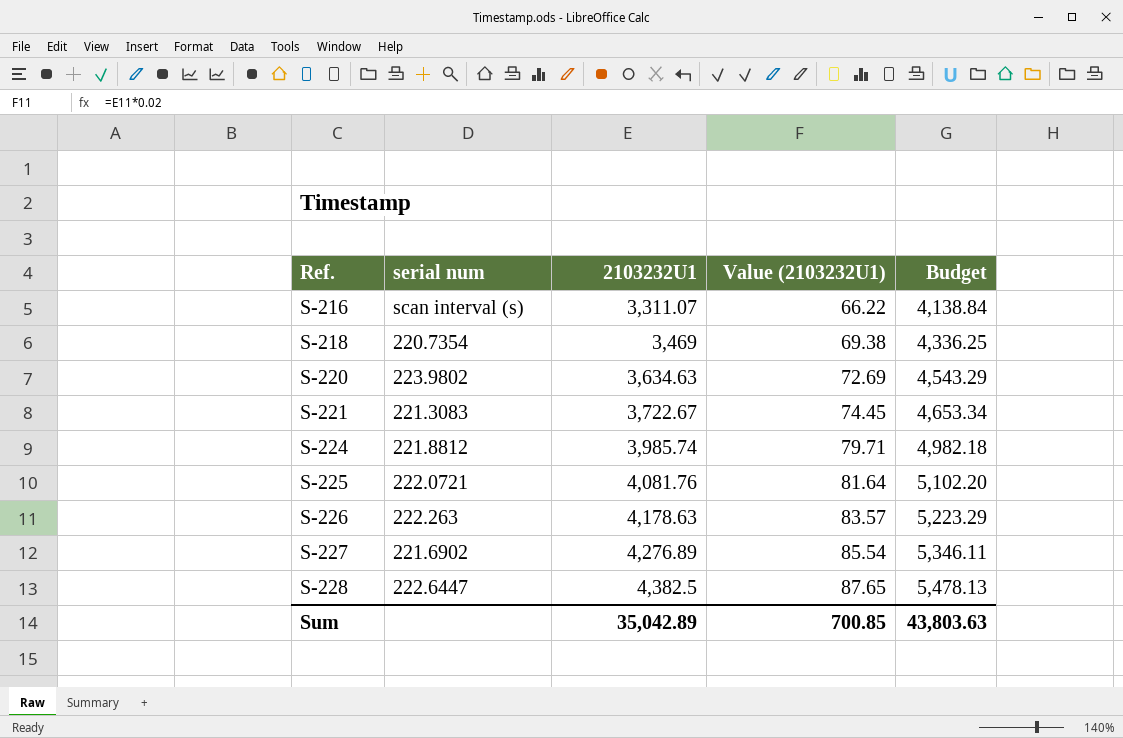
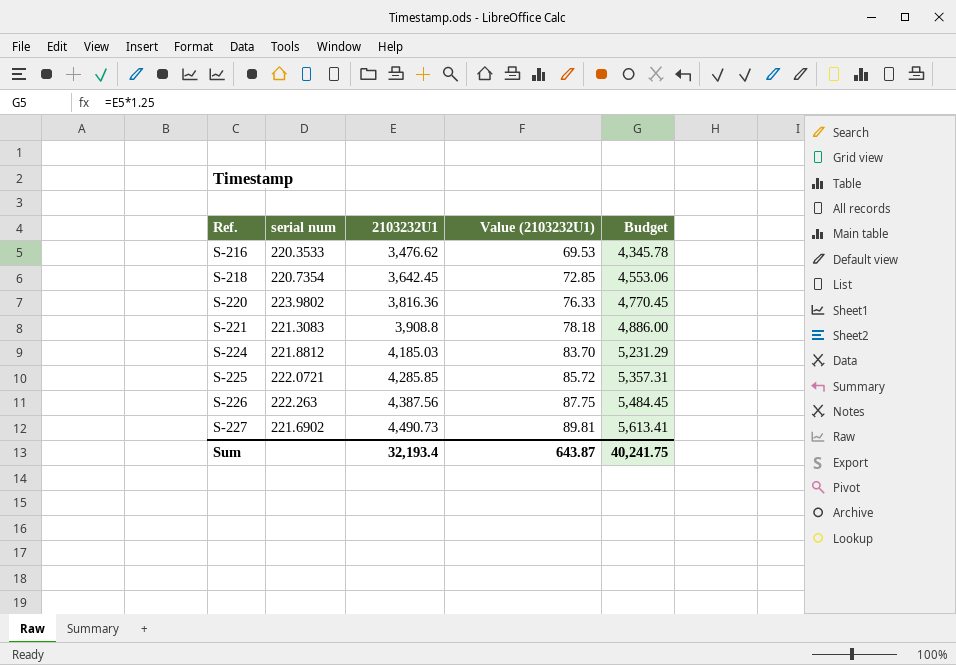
row S-228: 222.6447 | 4,382.5 | 87.65 | 5,478.13 -> none
S-216 | serial num: scan interval (s) -> 220.3533
S-216 | 2103232U1: 3,311.07 -> 3,476.62
S-216 | Value (2103232U1): 66.22 -> 69.53
S-216 | Budget: 4,138.84 -> 4,345.78
S-218 | 2103232U1: 3,469 -> 3,642.45
S-218 | Value (2103232U1): 69.38 -> 72.85
S-218 | Budget: 4,336.25 -> 4,553.06
S-220 | 2103232U1: 3,634.63 -> 3,816.36
S-220 | Value (2103232U1): 72.69 -> 76.33
S-220 | Budget: 4,543.29 -> 4,770.45
S-221 | 2103232U1: 3,722.67 -> 3,908.8
S-221 | Value (2103232U1): 74.45 -> 78.18
S-221 | Budget: 4,653.34 -> 4,886.00
S-224 | 2103232U1: 3,985.74 -> 4,185.03
S-224 | Value (2103232U1): 79.71 -> 83.70
S-224 | Budget: 4,982.18 -> 5,231.29
S-225 | 2103232U1: 4,081.76 -> 4,285.85
S-225 | Value (2103232U1): 81.64 -> 85.72
S-225 | Budget: 5,102.20 -> 5,357.31
S-226 | 2103232U1: 4,178.63 -> 4,387.56
S-226 | Value (2103232U1): 83.57 -> 87.75
S-226 | Budget: 5,223.29 -> 5,484.45
S-227 | 2103232U1: 4,276.89 -> 4,490.73
S-227 | Value (2103232U1): 85.54 -> 89.81
S-227 | Budget: 5,346.11 -> 5,613.41
Sum | 2103232U1: 35,042.89 -> 32,193.4
Sum | Value (2103232U1): 700.85 -> 643.87
Sum | Budget: 43,803.63 -> 40,241.75

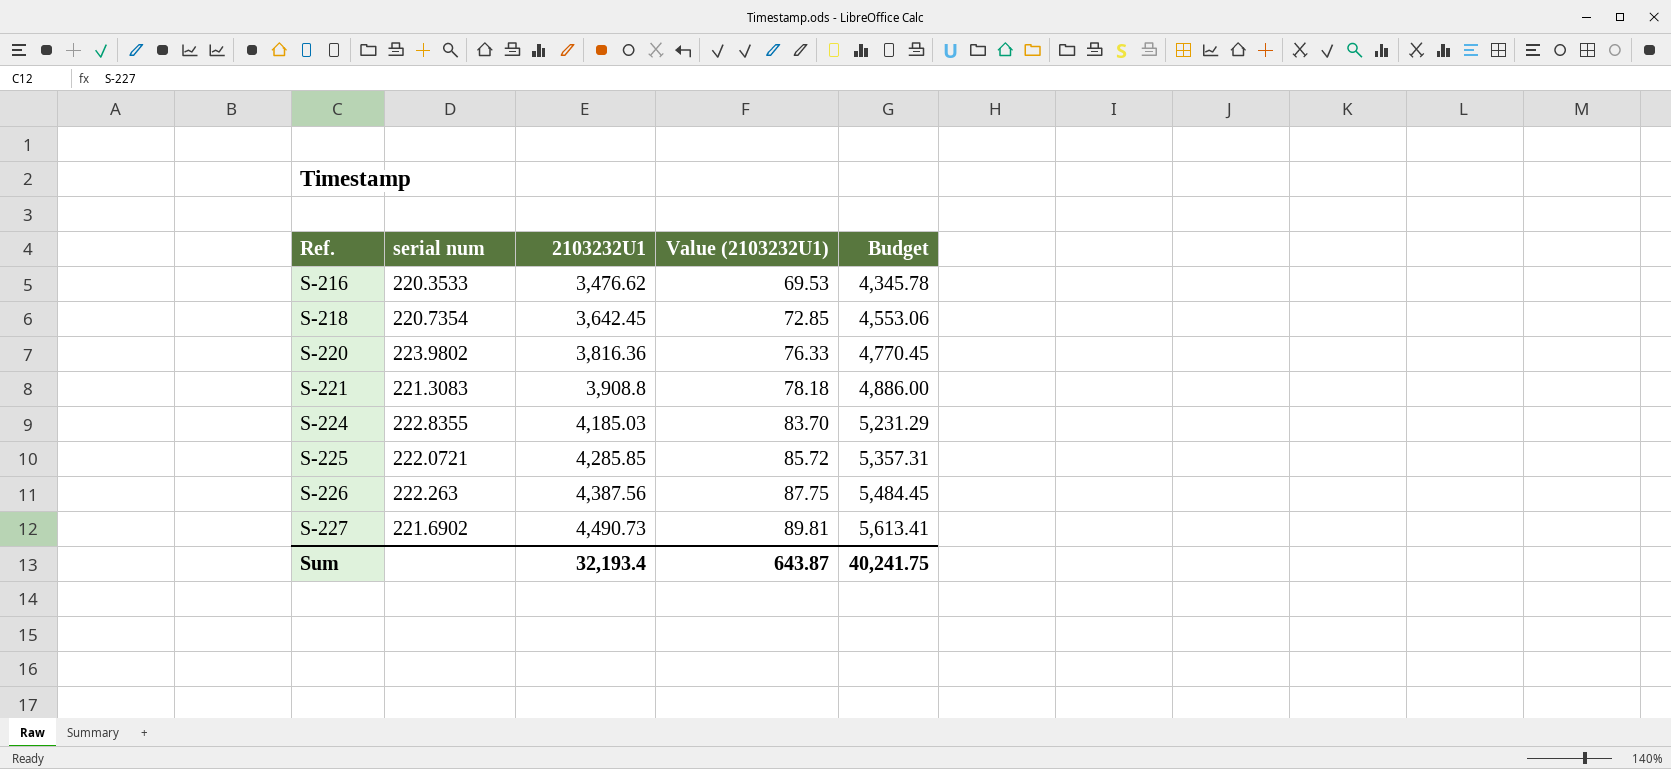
S-224 | serial num: 221.8812 -> 222.8355

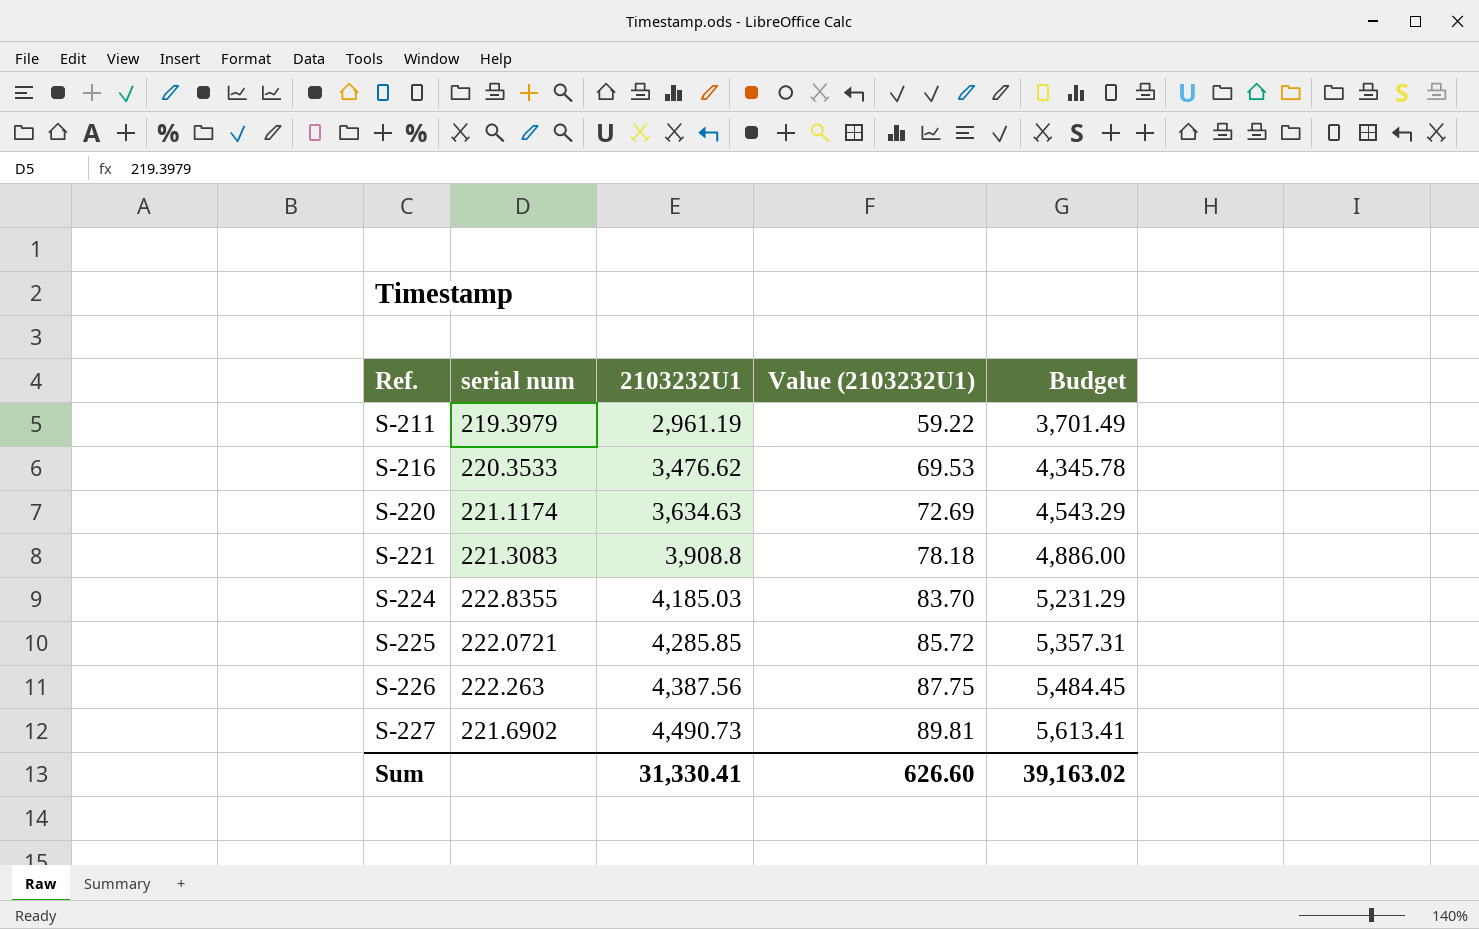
row S-218: 220.7354 | 3,642.45 | 72.85 | 4,553.06 -> none
row S-211: none -> 219.3979 | 2,961.19 | 59.22 | 3,701.49
S-220 | serial num: 223.9802 -> 221.1174
S-220 | 2103232U1: 3,816.36 -> 3,634.63
S-220 | Value (2103232U1): 76.33 -> 72.69
S-220 | Budget: 4,770.45 -> 4,543.29
Sum | 2103232U1: 32,193.4 -> 31,330.41
Sum | Value (2103232U1): 643.87 -> 626.60
Sum | Budget: 40,241.75 -> 39,163.02

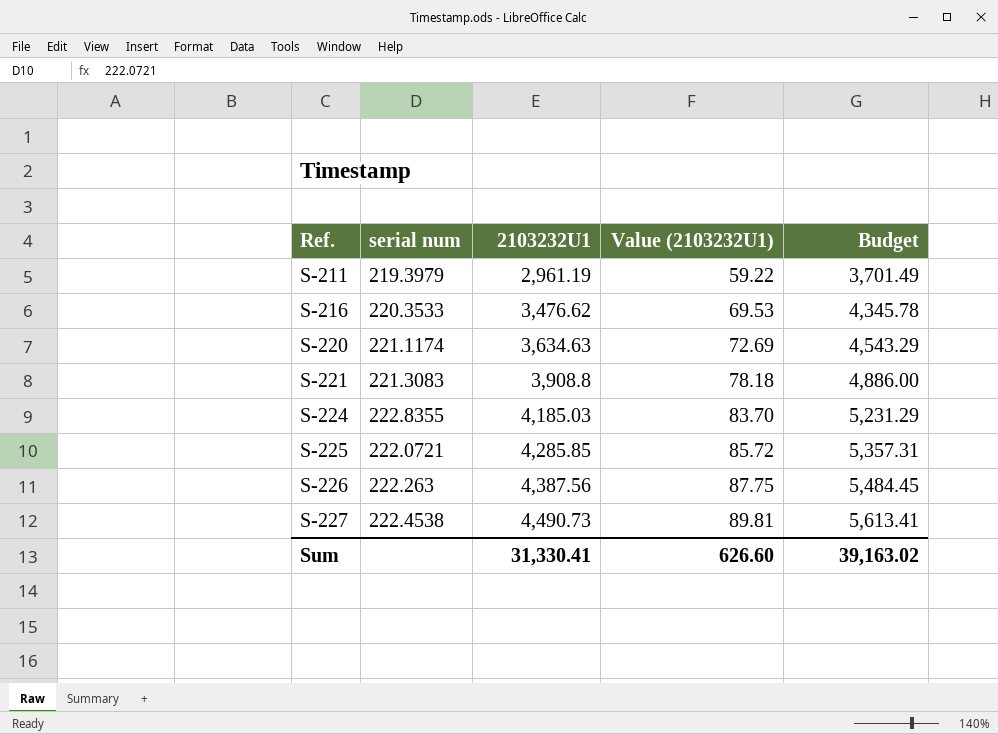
S-227 | serial num: 221.6902 -> 222.4538

